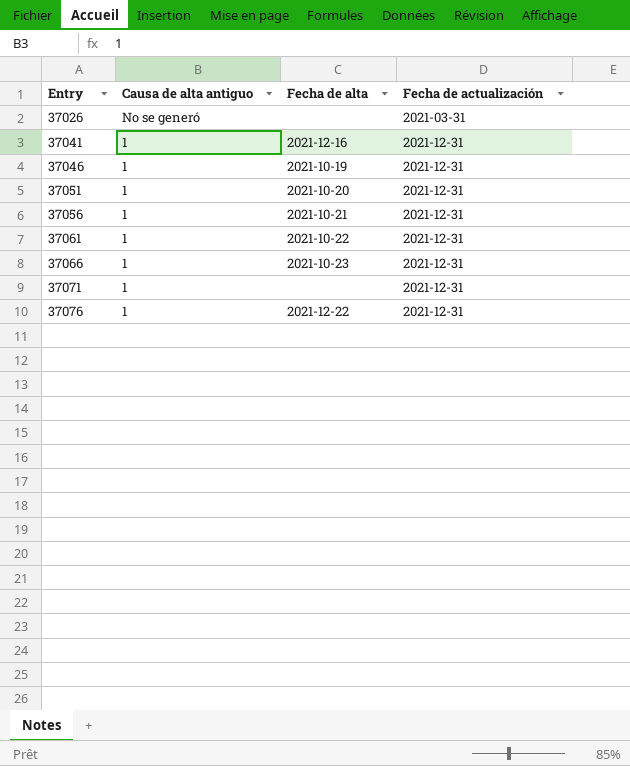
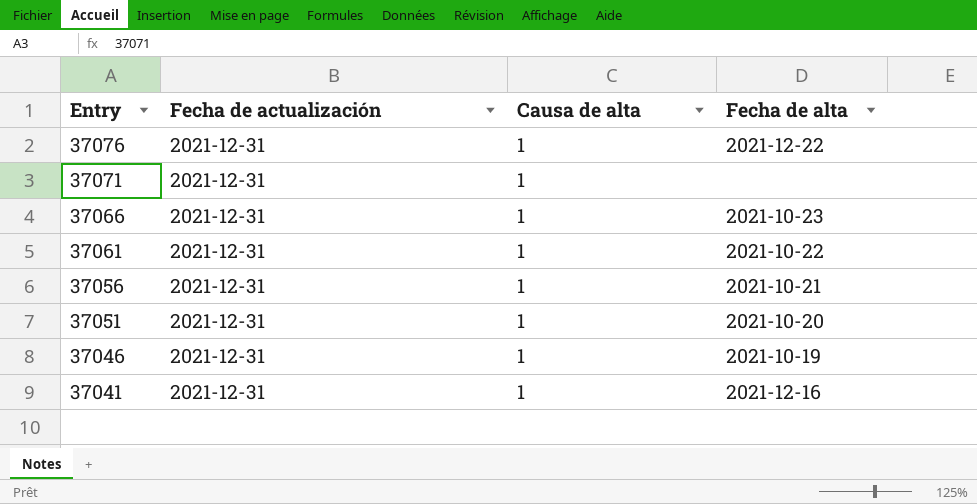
row order: Entry ascending -> Entry descending
column Fecha de actualización | position: 4 -> 2
column name: Causa de alta antiguo -> Causa de alta
row 37026: No se generó | none | 2021-03-31 -> none

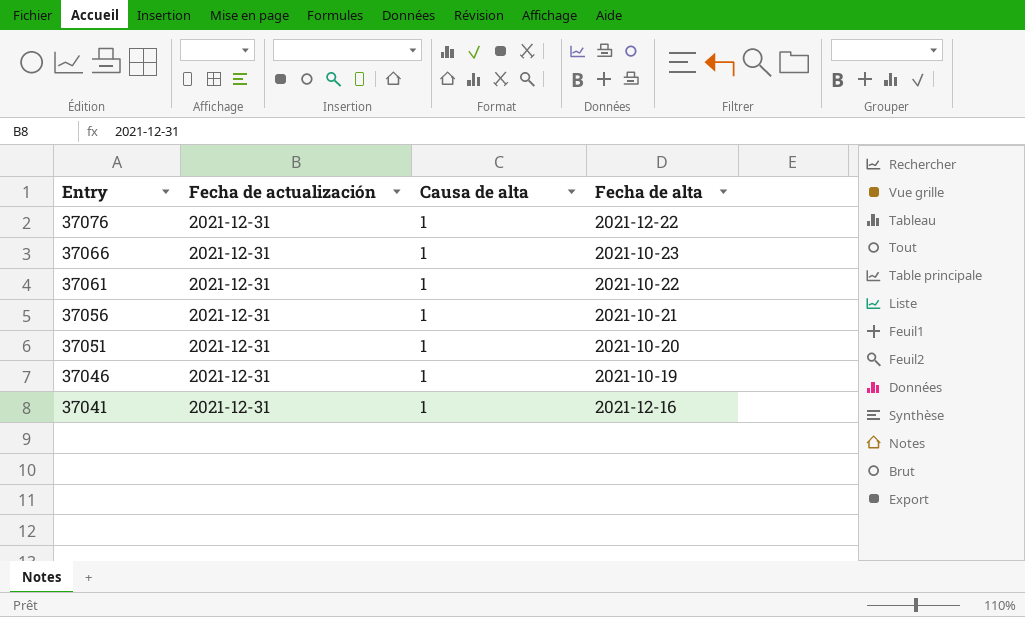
row 37071: 2021-12-31 | 1 | none -> none

